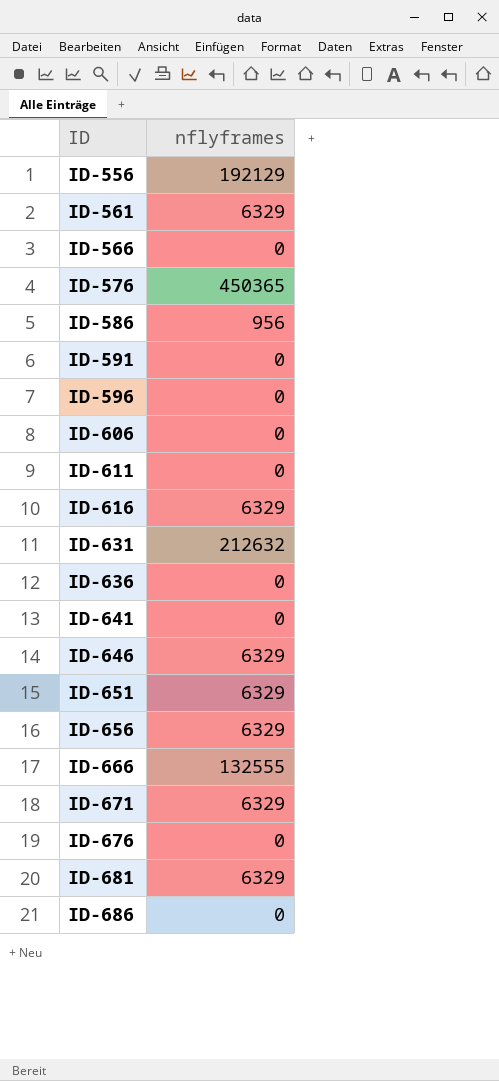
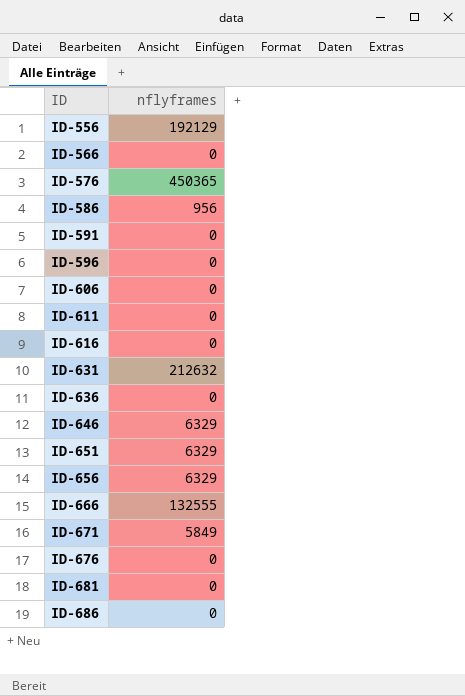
row ID-561: 6329 -> none
row ID-641: 0 -> none
ID-616 | nflyframes: 6329 -> 0
ID-671 | nflyframes: 6329 -> 5849
ID-681 | nflyframes: 6329 -> 0

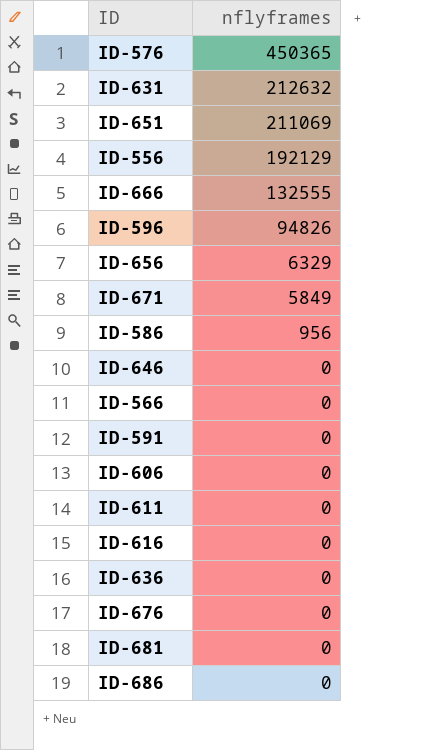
row order: ID ascending -> nflyframes descending
ID-651 | nflyframes: 6329 -> 211069
ID-596 | nflyframes: 0 -> 94826
ID-646 | nflyframes: 6329 -> 0

